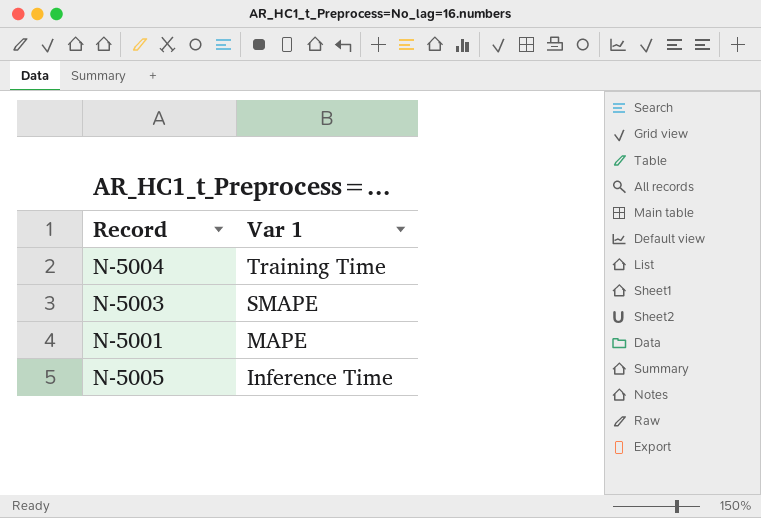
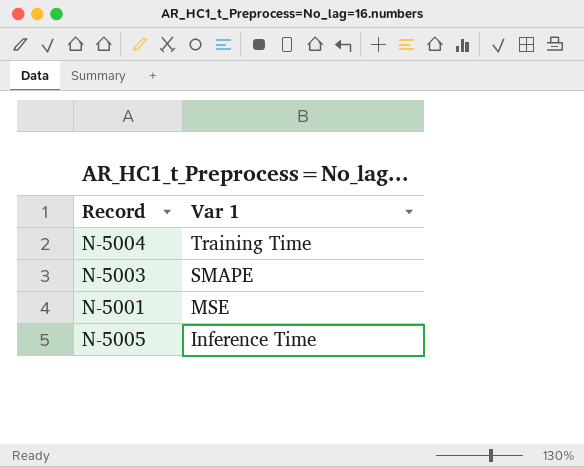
N-5001 | Var 1: MAPE -> MSE

